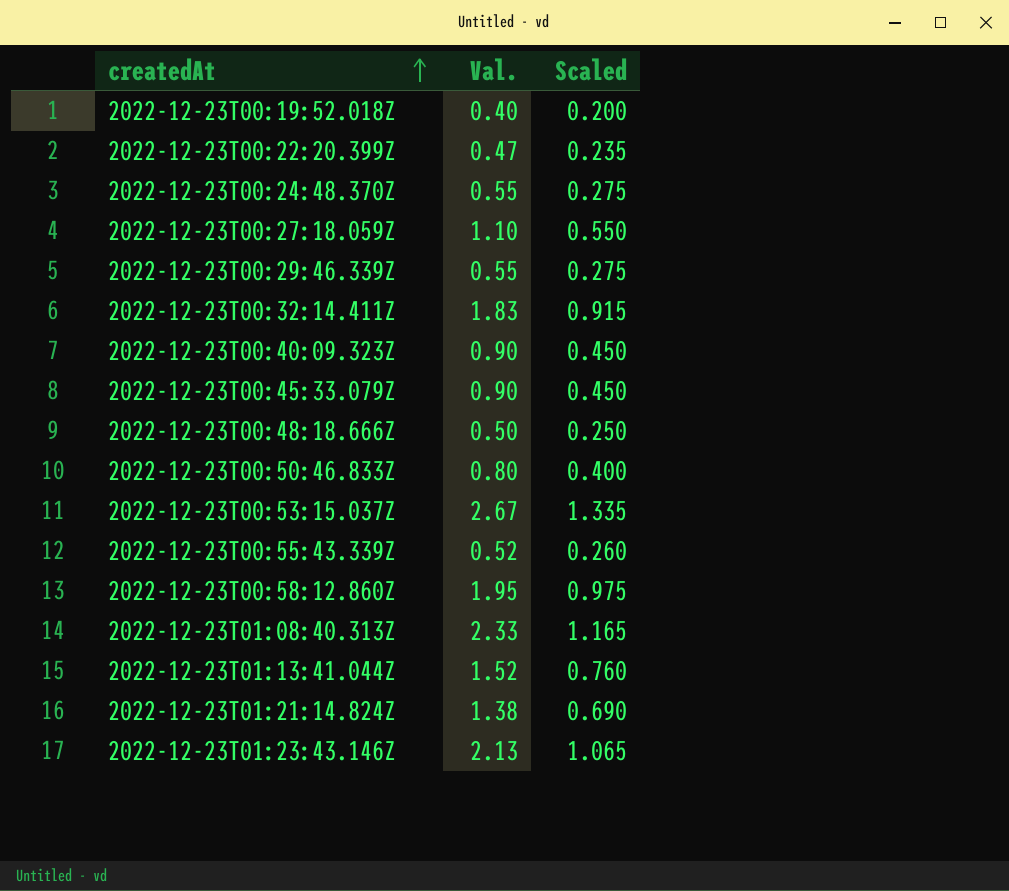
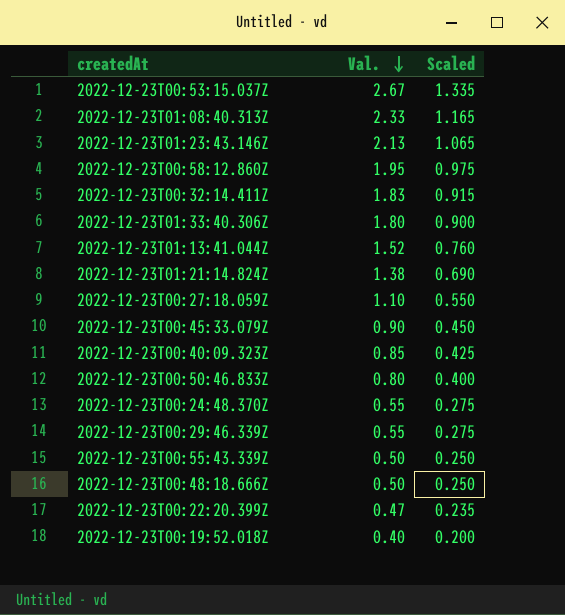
row order: createdAt ascending -> Val. descending
row 2022-12-23T01:33:40.306Z: none -> 1.80 | 0.900
2022-12-23T00:40:09.323Z | Val.: 0.90 -> 0.85
2022-12-23T00:40:09.323Z | Scaled: 0.450 -> 0.425
2022-12-23T00:55:43.339Z | Val.: 0.52 -> 0.50
2022-12-23T00:55:43.339Z | Scaled: 0.260 -> 0.250

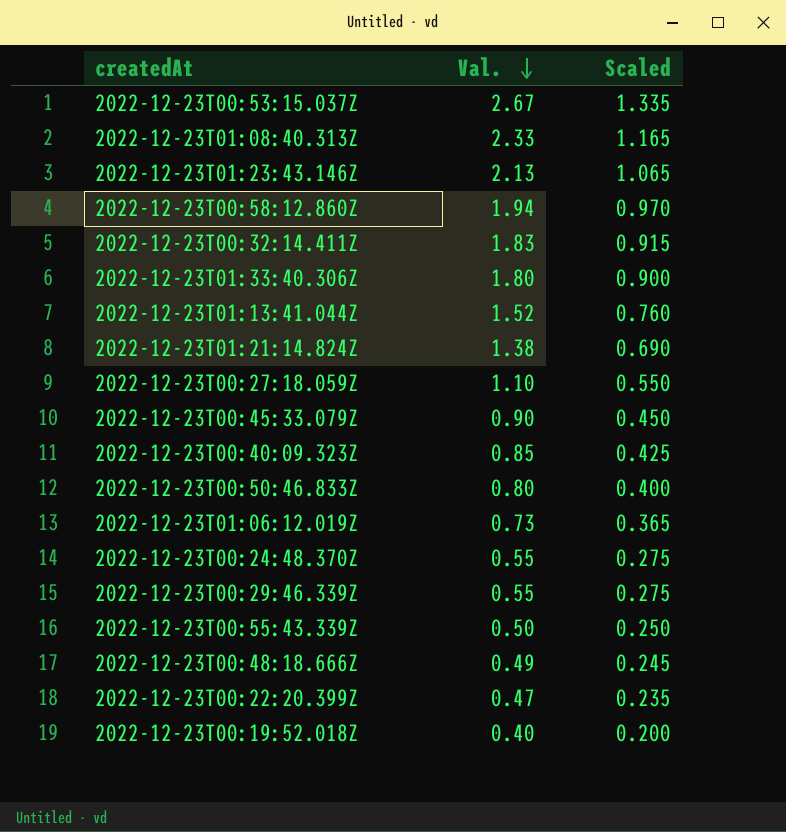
2022-12-23T00:58:12.860Z | Val.: 1.95 -> 1.94
2022-12-23T00:58:12.860Z | Scaled: 0.975 -> 0.970
row 2022-12-23T01:06:12.019Z: none -> 0.73 | 0.365
2022-12-23T00:48:18.666Z | Val.: 0.50 -> 0.49
2022-12-23T00:48:18.666Z | Scaled: 0.250 -> 0.245

